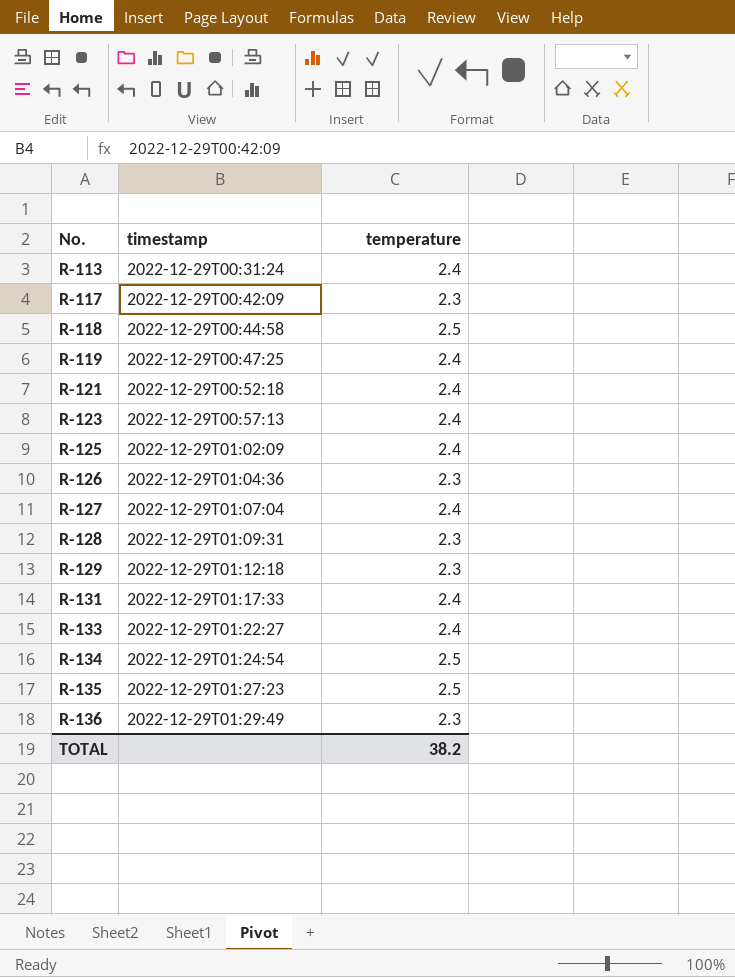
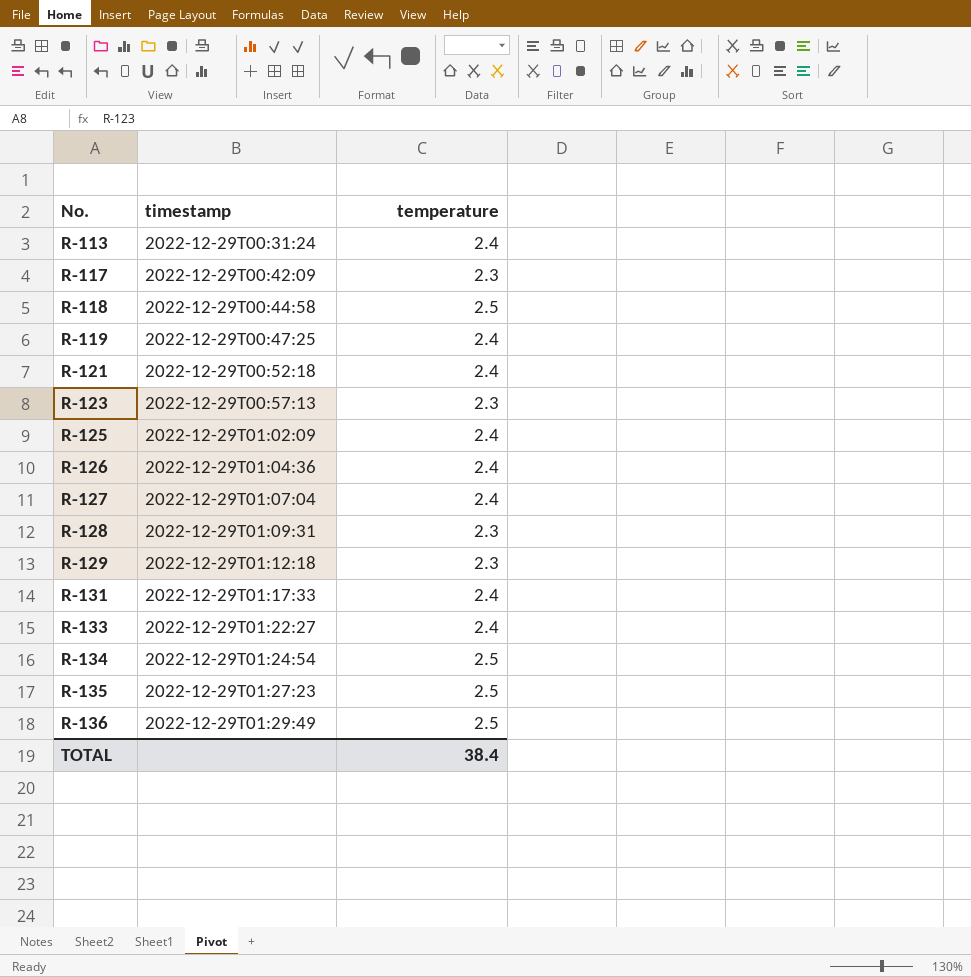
R-123 | temperature: 2.4 -> 2.3
R-126 | temperature: 2.3 -> 2.4
R-136 | temperature: 2.3 -> 2.5
TOTAL | temperature: 38.2 -> 38.4

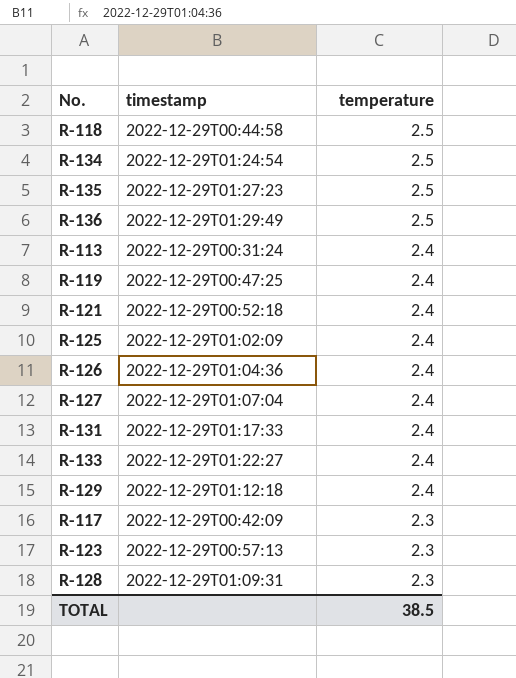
row order: No. ascending -> temperature descending
R-129 | temperature: 2.3 -> 2.4
TOTAL | temperature: 38.4 -> 38.5

